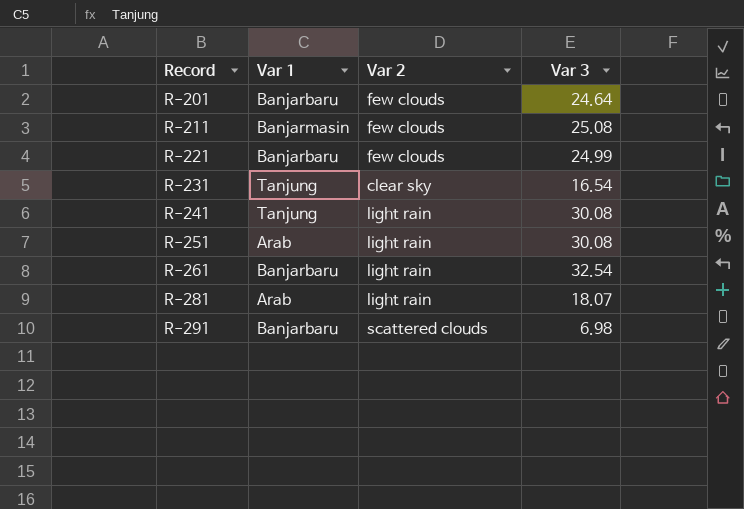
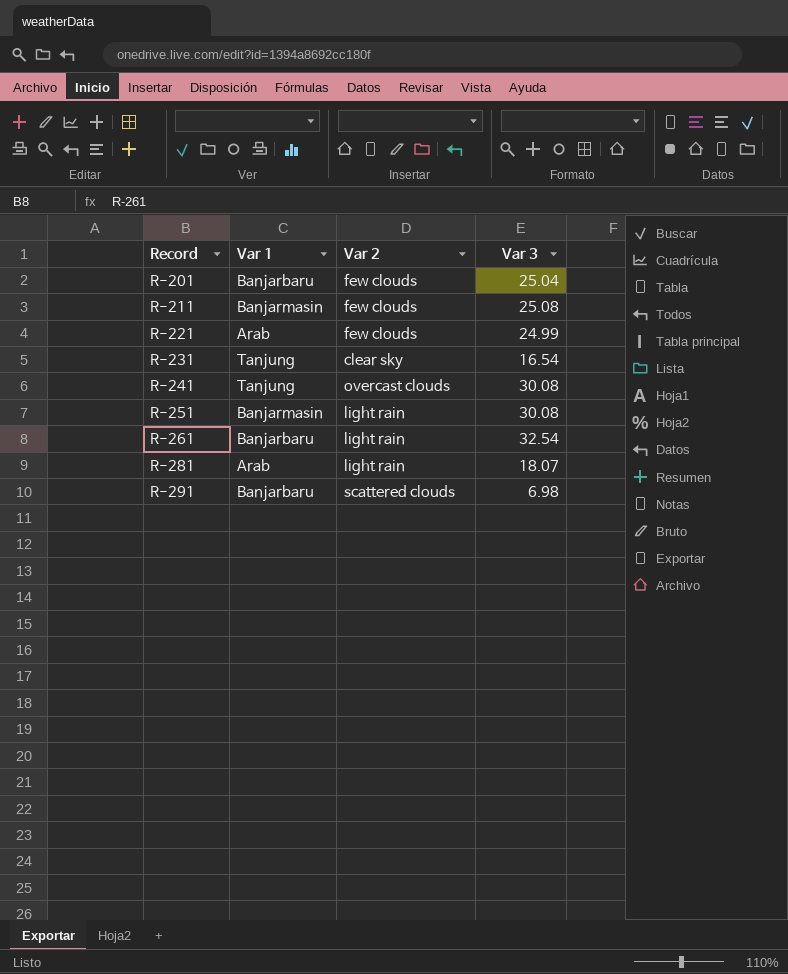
R-201 | Var 3: 24.64 -> 25.04
R-221 | Var 1: Banjarbaru -> Arab
R-241 | Var 2: light rain -> overcast clouds
R-251 | Var 1: Arab -> Banjarmasin

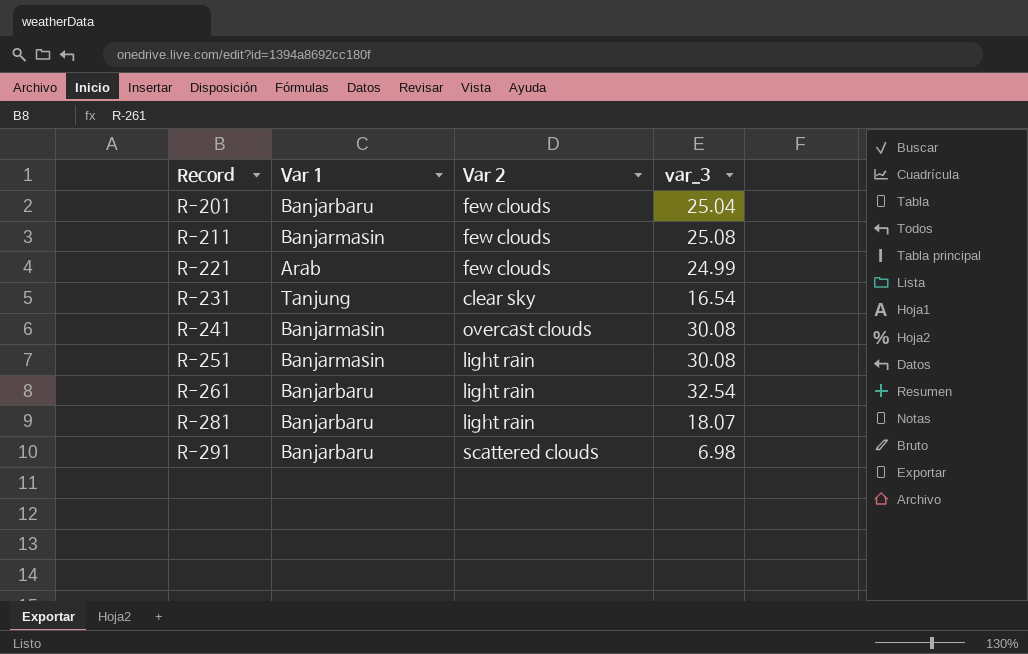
column name: Var 3 -> var_3
R-241 | Var 1: Tanjung -> Banjarmasin
R-281 | Var 1: Arab -> Banjarbaru

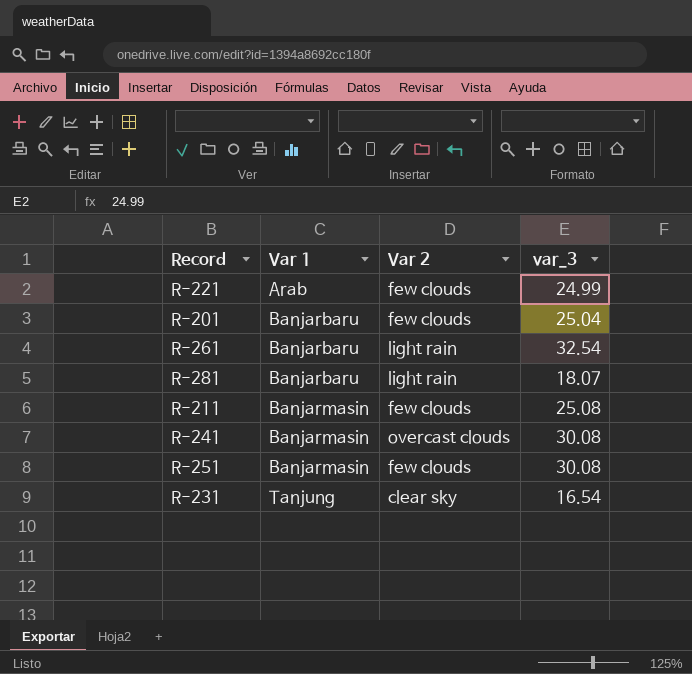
row order: Record ascending -> Var 1 ascending
row R-291: Banjarbaru | scattered clouds | 6.98 -> none
R-251 | Var 2: light rain -> few clouds

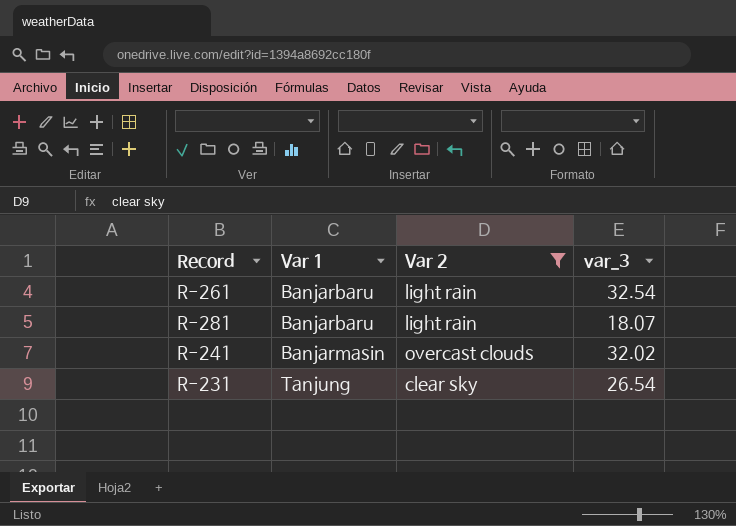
filter: none -> Var 2 != few clouds
R-241 | var_3: 30.08 -> 32.02
R-231 | var_3: 16.54 -> 26.54

